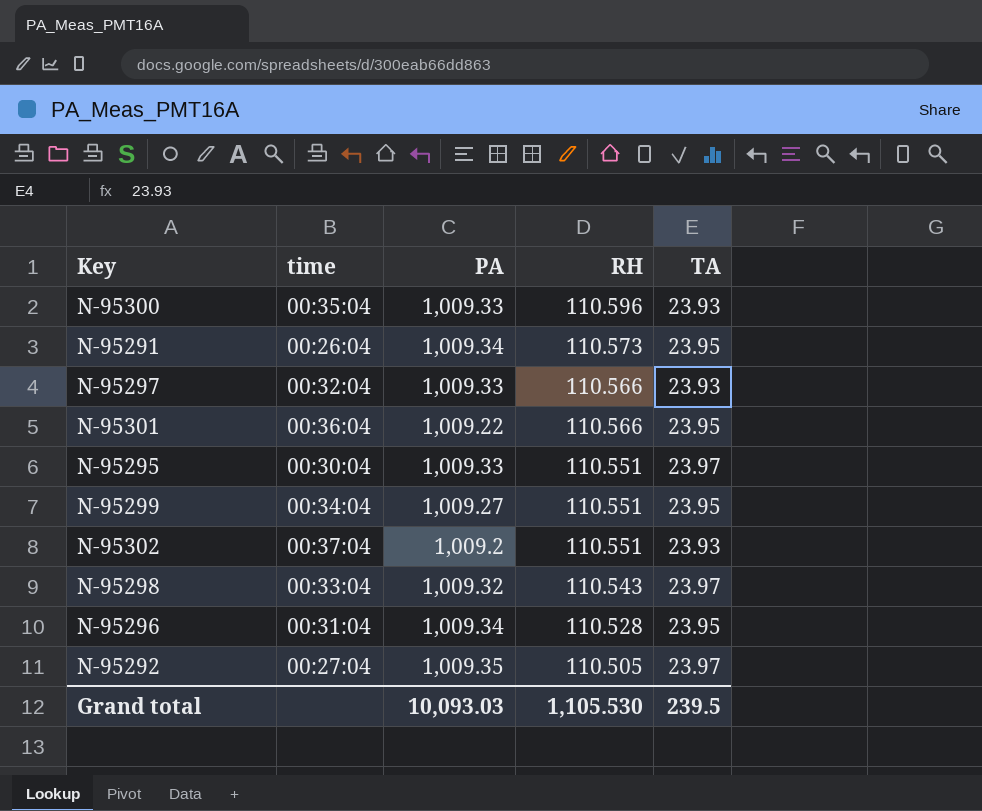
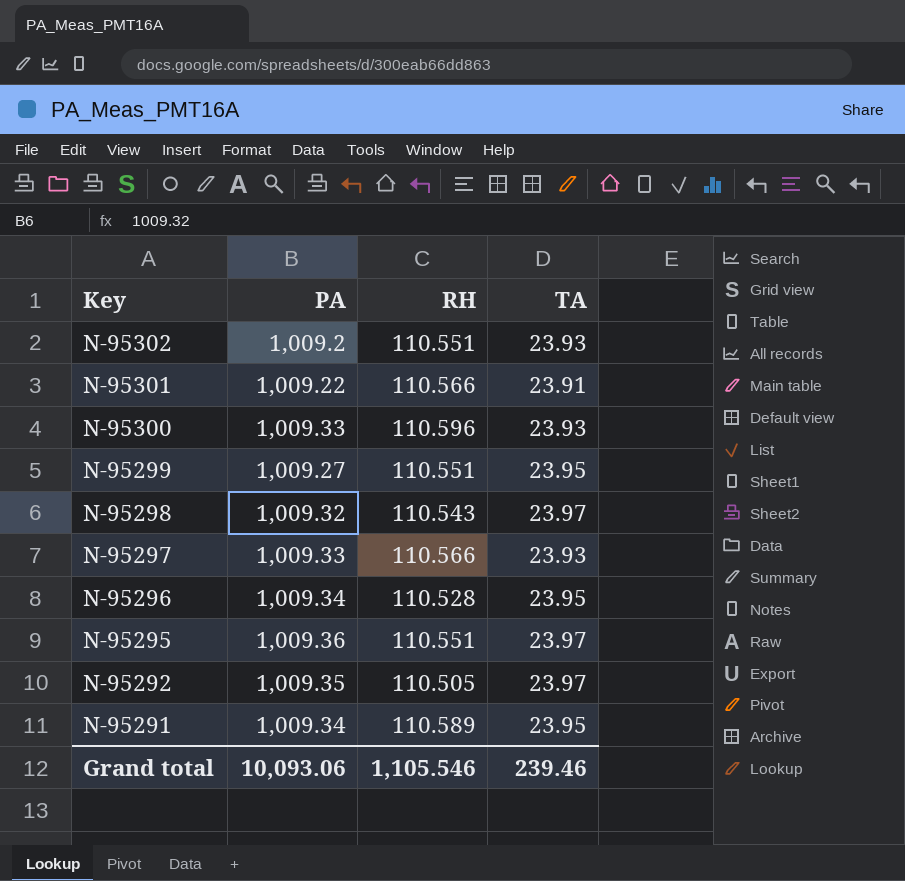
row order: RH descending -> Key descending
column time | position: 2 -> none
N-95301 | TA: 23.95 -> 23.91
N-95295 | PA: 1,009.33 -> 1,009.36
N-95291 | RH: 110.573 -> 110.589
Grand total | PA: 10,093.03 -> 10,093.06
Grand total | RH: 1,105.530 -> 1,105.546
Grand total | TA: 239.5 -> 239.46

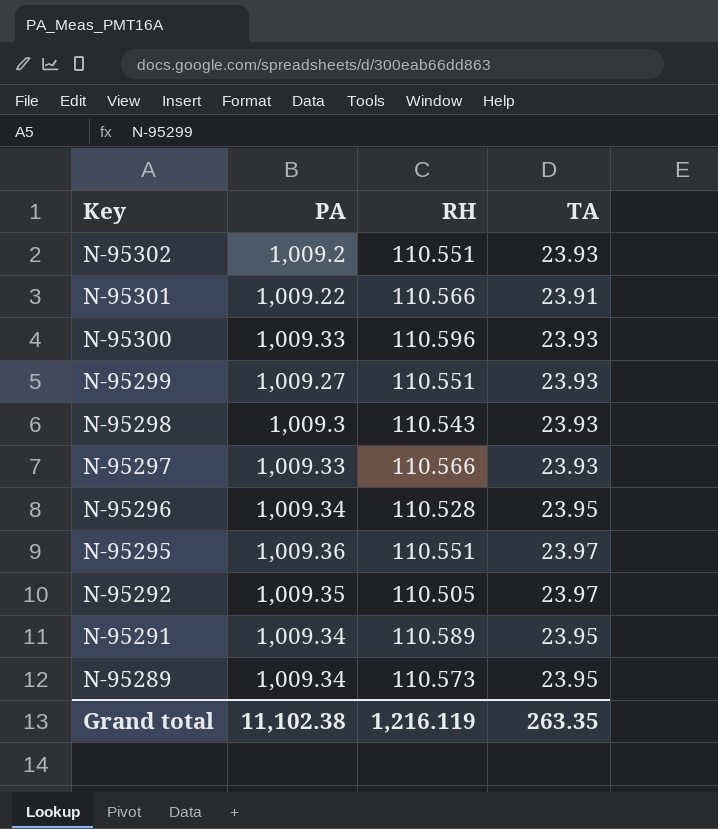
N-95299 | TA: 23.95 -> 23.93
N-95298 | PA: 1,009.32 -> 1,009.3
N-95298 | TA: 23.97 -> 23.93
row N-95289: none -> 1,009.34 | 110.573 | 23.95
Grand total | PA: 10,093.06 -> 11,102.38
Grand total | RH: 1,105.546 -> 1,216.119
Grand total | TA: 239.46 -> 263.35

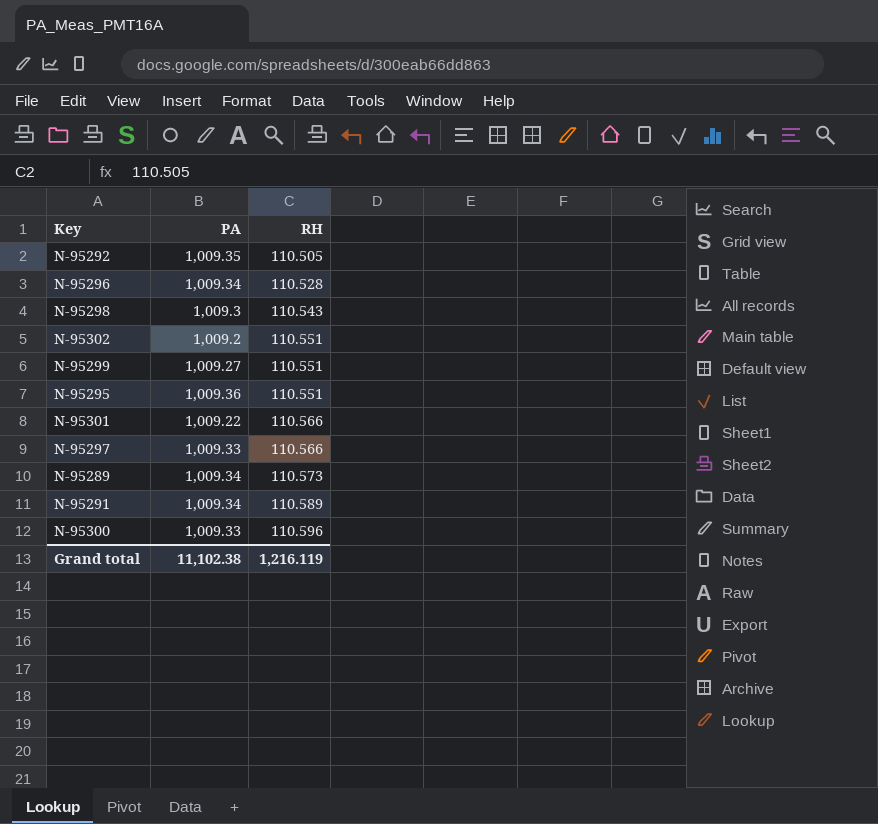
row order: Key descending -> RH ascending
column TA | position: 4 -> none

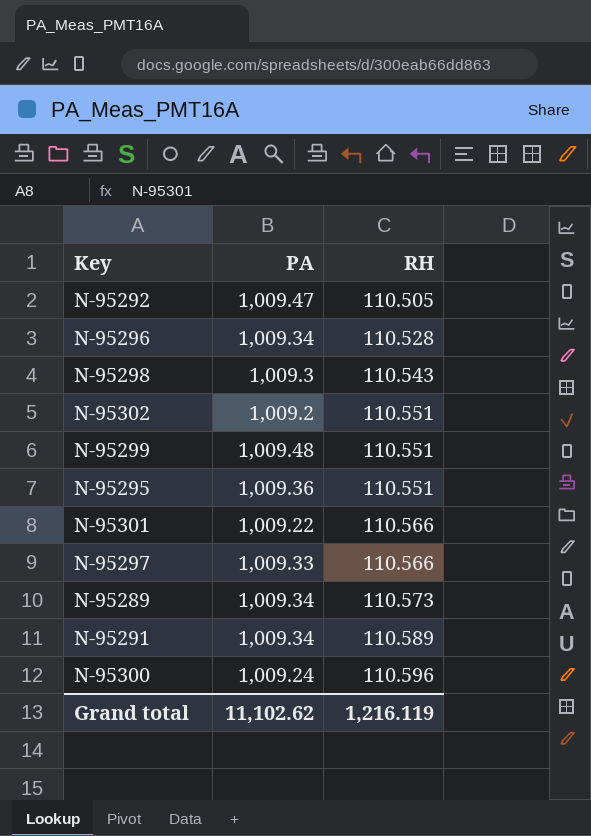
N-95292 | PA: 1,009.35 -> 1,009.47
N-95299 | PA: 1,009.27 -> 1,009.48
N-95300 | PA: 1,009.33 -> 1,009.24
Grand total | PA: 11,102.38 -> 11,102.62

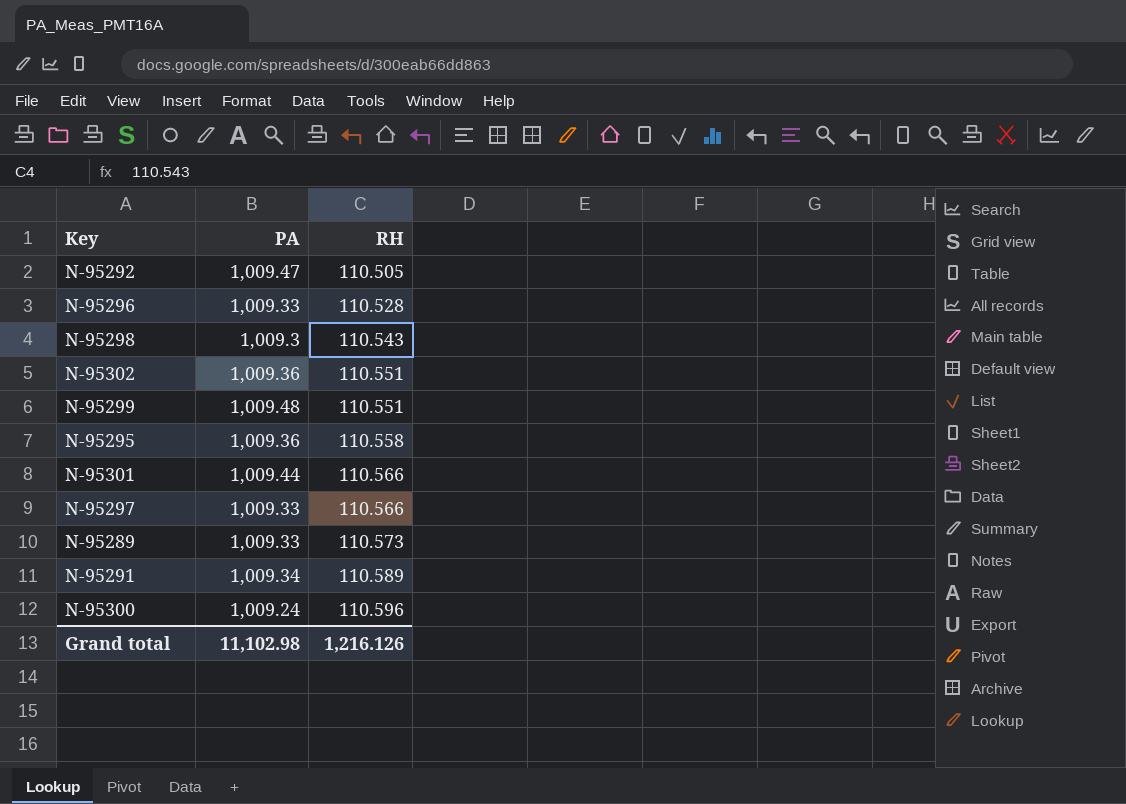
N-95296 | PA: 1,009.34 -> 1,009.33
N-95302 | PA: 1,009.2 -> 1,009.36
N-95295 | RH: 110.551 -> 110.558
N-95301 | PA: 1,009.22 -> 1,009.44
N-95289 | PA: 1,009.34 -> 1,009.33
Grand total | PA: 11,102.62 -> 11,102.98
Grand total | RH: 1,216.119 -> 1,216.126

